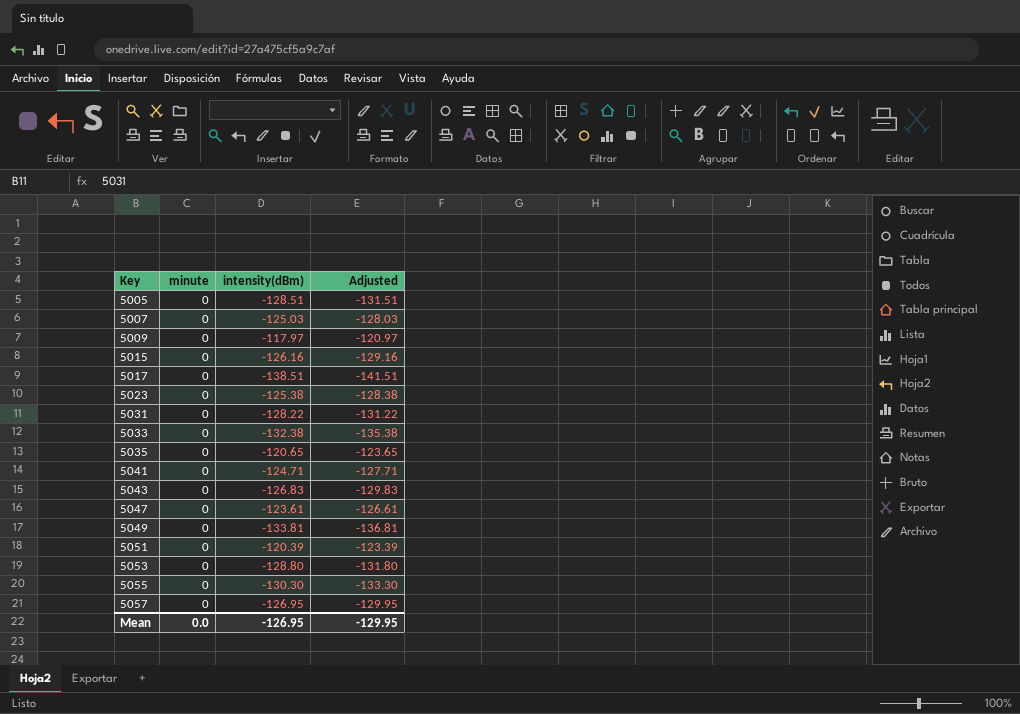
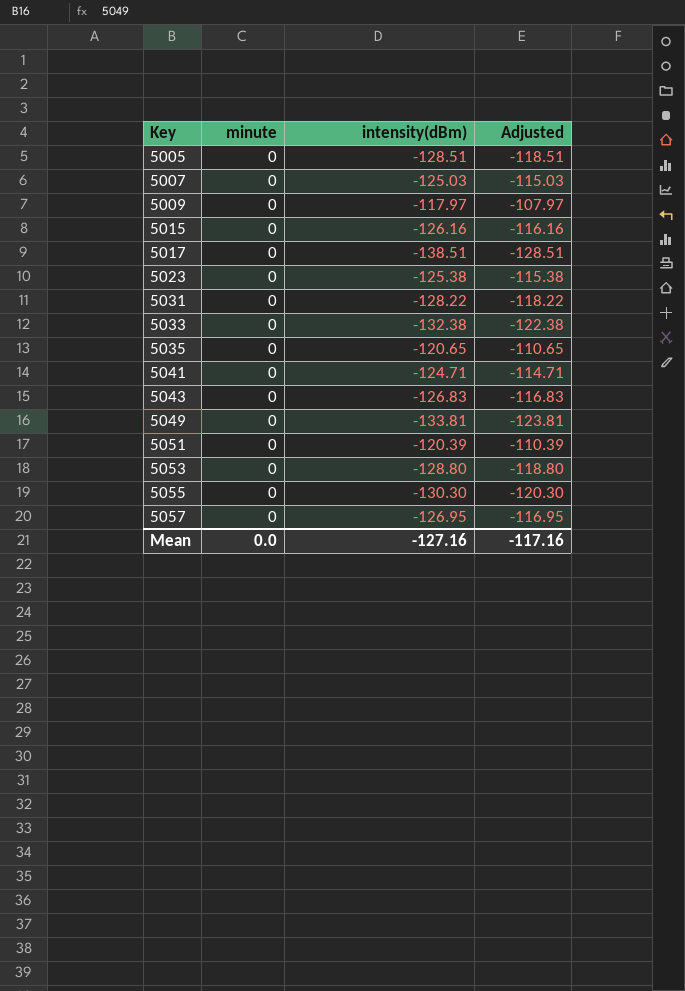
column Adjusted | formula: [intensity(dBm)] - 3 -> [intensity(dBm)] + 10
row 5047: 0 | -123.61 | -126.61 -> none
Mean | intensity(dBm): -126.95 -> -127.16
Mean | Adjusted: -129.95 -> -117.16

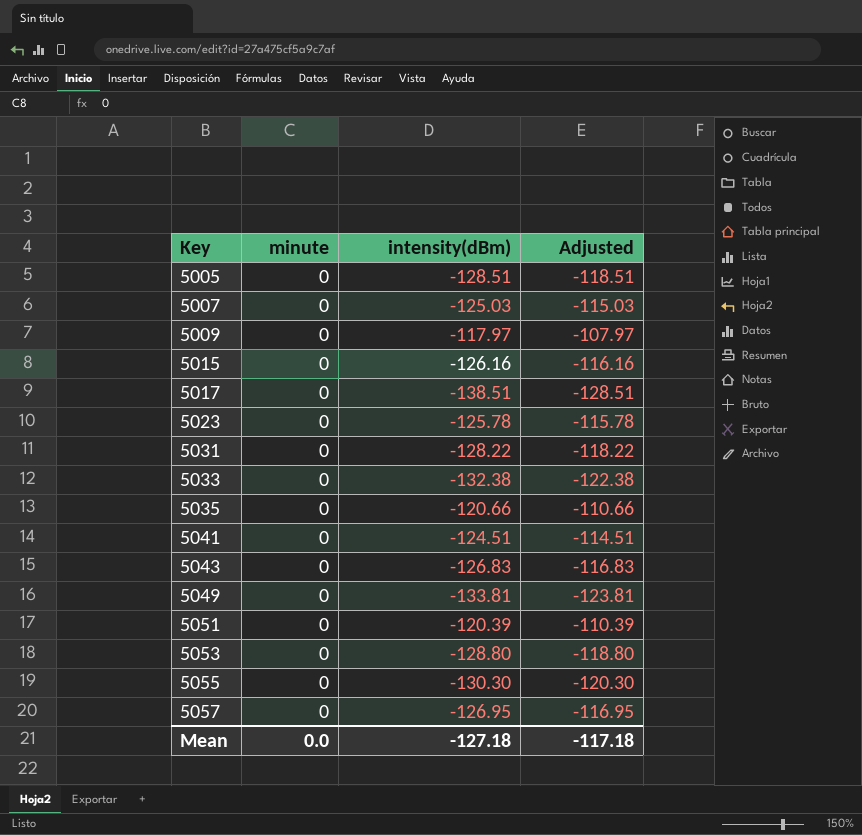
5023 | intensity(dBm): -125.38 -> -125.78
5023 | Adjusted: -115.38 -> -115.78
5035 | intensity(dBm): -120.65 -> -120.66
5035 | Adjusted: -110.65 -> -110.66
5041 | intensity(dBm): -124.71 -> -124.51
5041 | Adjusted: -114.71 -> -114.51
Mean | intensity(dBm): -127.16 -> -127.18
Mean | Adjusted: -117.16 -> -117.18

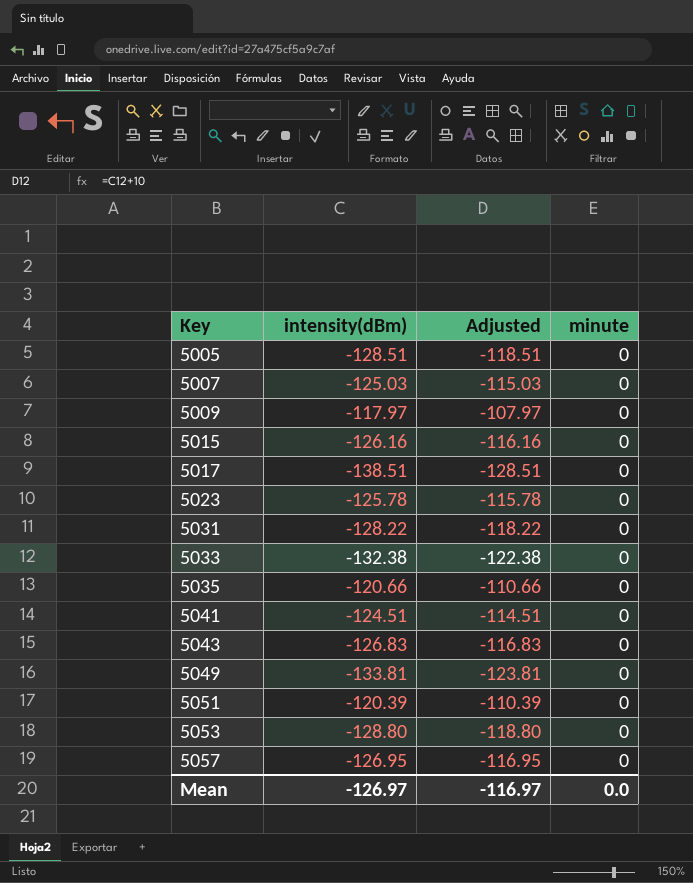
column minute | position: 2 -> 4
row 5055: 0 | -130.30 | -120.30 -> none
Mean | intensity(dBm): -127.18 -> -126.97
Mean | Adjusted: -117.18 -> -116.97

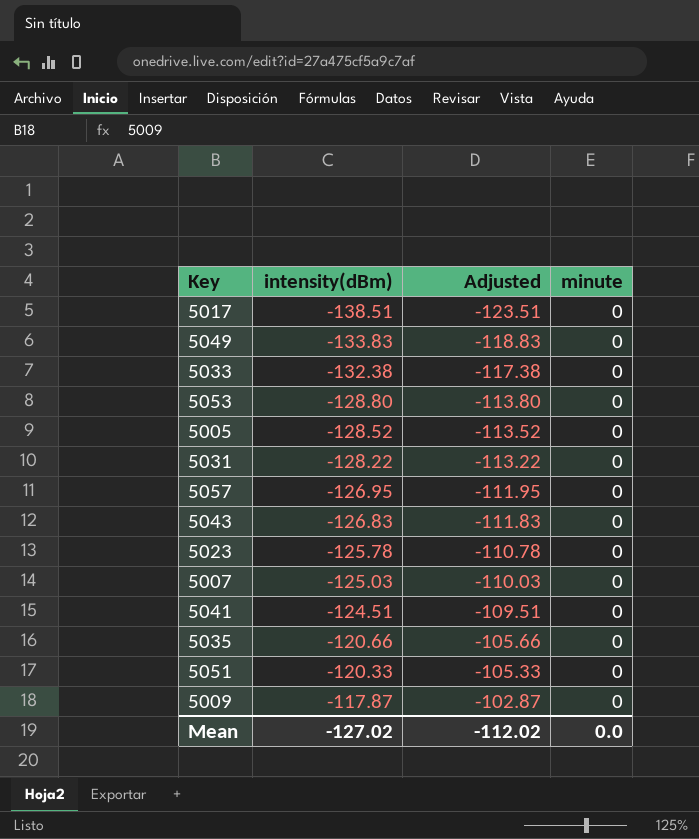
row order: Key ascending -> intensity(dBm) ascending
column Adjusted | formula: [intensity(dBm)] + 10 -> [intensity(dBm)] + 15
row 5015: -126.16 | -116.16 | 0 -> none
5049 | intensity(dBm): -133.81 -> -133.83
5005 | intensity(dBm): -128.51 -> -128.52
5051 | intensity(dBm): -120.39 -> -120.33
5009 | intensity(dBm): -117.97 -> -117.87
Mean | intensity(dBm): -126.97 -> -127.02
Mean | Adjusted: -116.97 -> -112.02

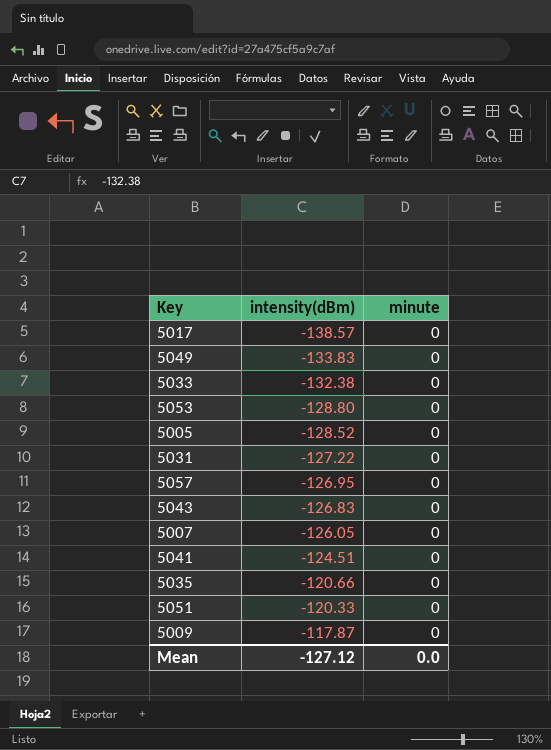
column Adjusted | formula: [intensity(dBm)] + 15 -> none
row 5023: -125.78 | -110.78 | 0 -> none
5017 | intensity(dBm): -138.51 -> -138.57
5031 | intensity(dBm): -128.22 -> -127.22
5007 | intensity(dBm): -125.03 -> -126.05
Mean | intensity(dBm): -127.02 -> -127.12

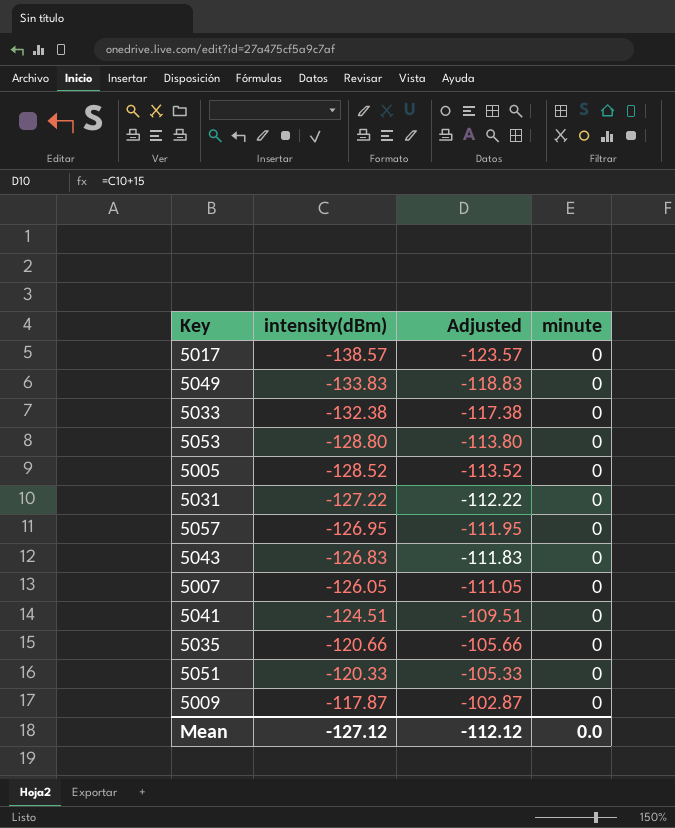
column Adjusted | formula: none -> [intensity(dBm)] + 15

